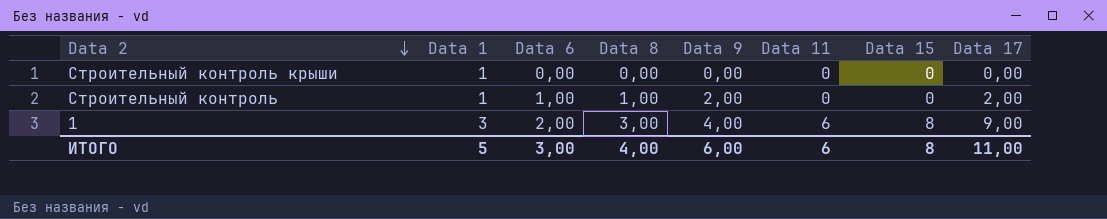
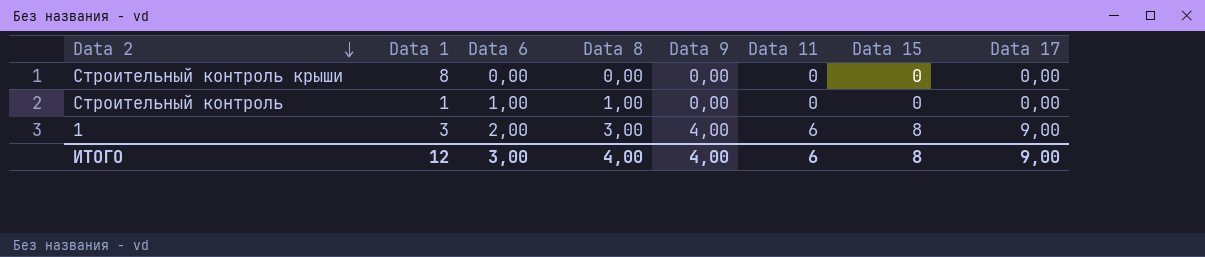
Строительный контроль крыши | Data 1: 1 -> 8
Строительный контроль | Data 9: 2,00 -> 0,00
Строительный контроль | Data 17: 2,00 -> 0,00
ИТОГО | Data 1: 5 -> 12
ИТОГО | Data 9: 6,00 -> 4,00
ИТОГО | Data 17: 11,00 -> 9,00

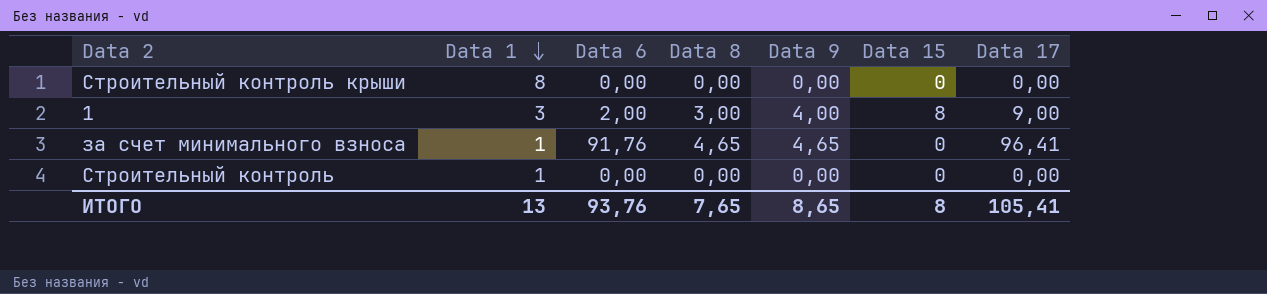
row order: Data 2 descending -> Data 1 descending
column Data 11 | position: 6 -> none
row за счет минимального взноса: none -> 1 | 91,76 | 4,65 | 4,65 | 0 | 96,41
Строительный контроль | Data 6: 1,00 -> 0,00
Строительный контроль | Data 8: 1,00 -> 0,00
ИТОГО | Data 1: 12 -> 13
ИТОГО | Data 6: 3,00 -> 93,76
ИТОГО | Data 8: 4,00 -> 7,65
ИТОГО | Data 9: 4,00 -> 8,65
ИТОГО | Data 17: 9,00 -> 105,41

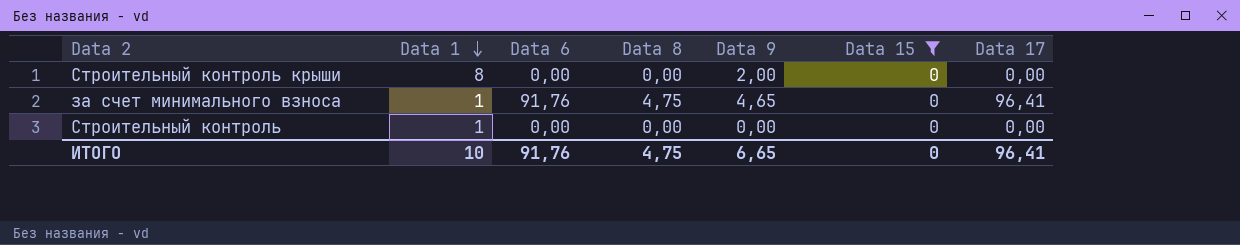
filter: none -> Data 15 = 0
Строительный контроль крыши | Data 9: 0,00 -> 2,00
за счет минимального взноса | Data 8: 4,65 -> 4,75
ИТОГО | Data 1: 13 -> 10
ИТОГО | Data 6: 93,76 -> 91,76
ИТОГО | Data 8: 7,65 -> 4,75
ИТОГО | Data 9: 8,65 -> 6,65
ИТОГО | Data 15: 8 -> 0
ИТОГО | Data 17: 105,41 -> 96,41

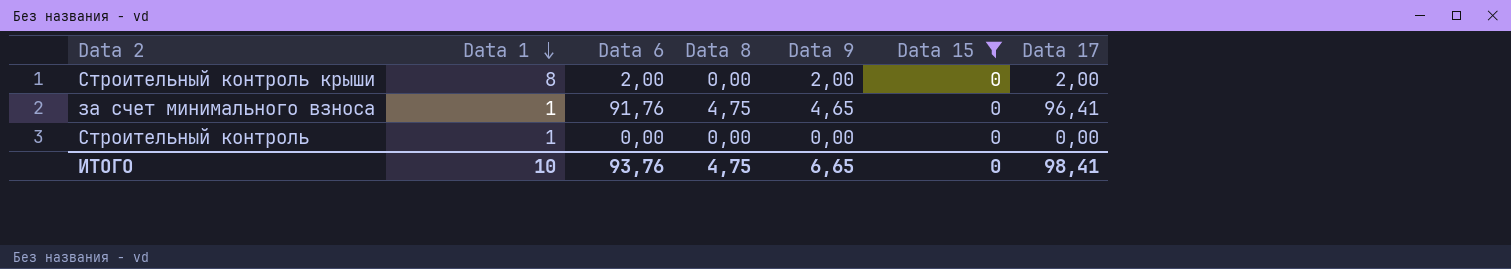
Строительный контроль крыши | Data 6: 0,00 -> 2,00
Строительный контроль крыши | Data 17: 0,00 -> 2,00
ИТОГО | Data 6: 91,76 -> 93,76
ИТОГО | Data 17: 96,41 -> 98,41

